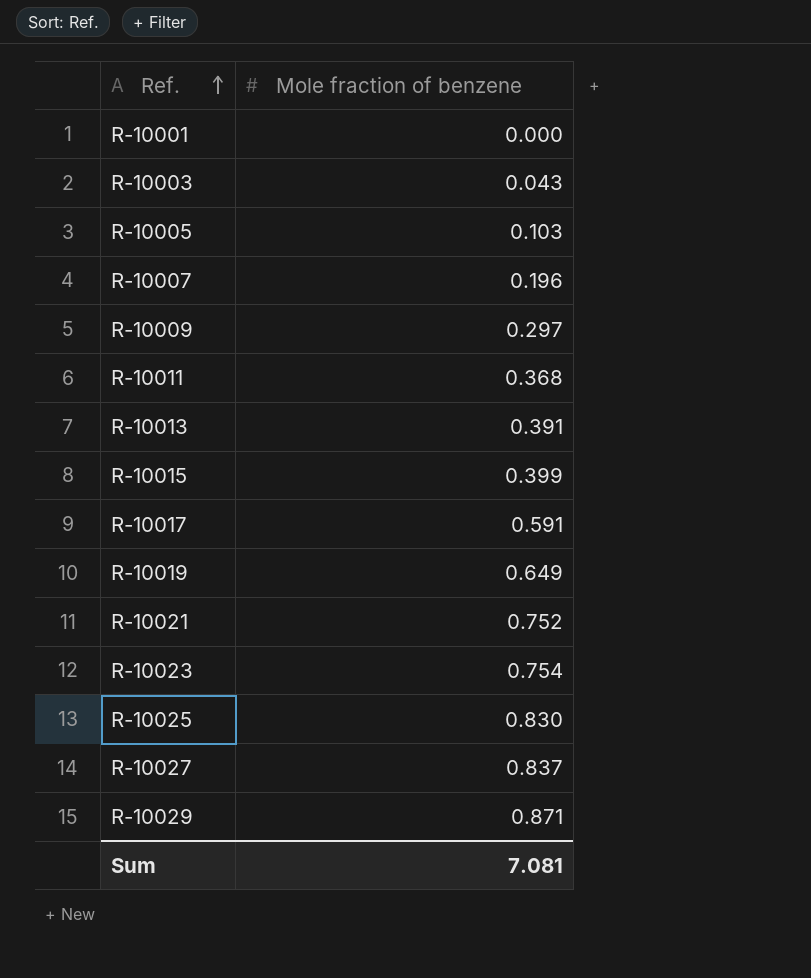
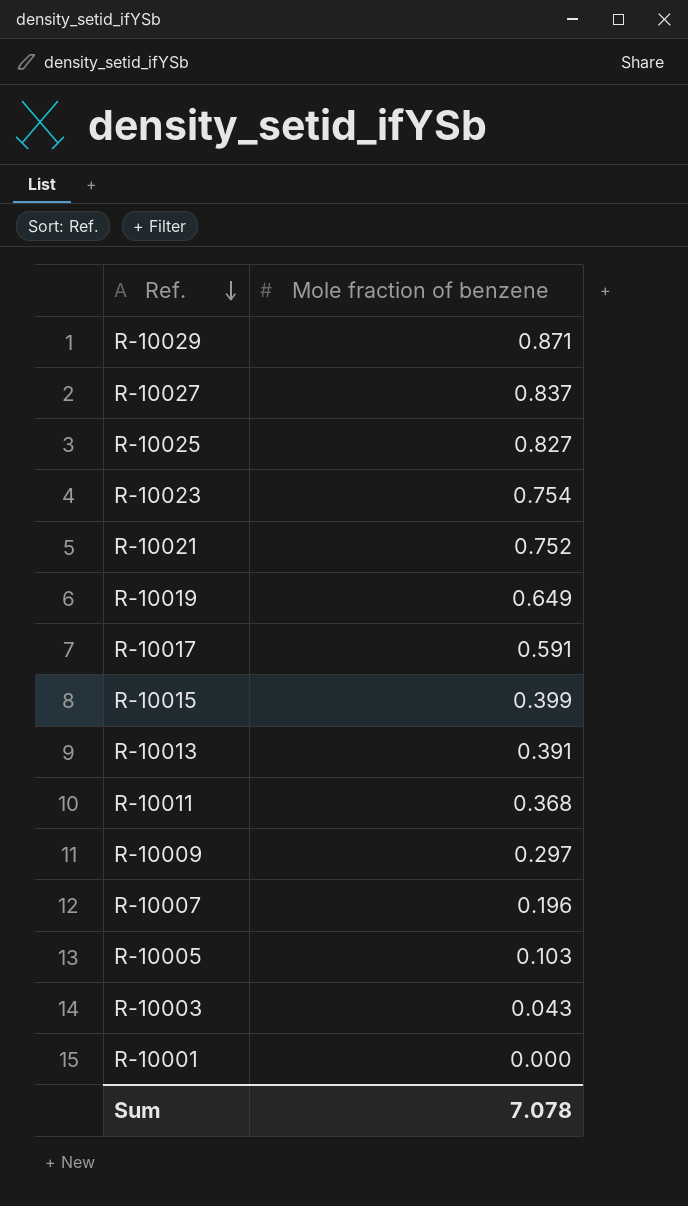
row order: Ref. ascending -> Ref. descending
R-10025 | Mole fraction of benzene: 0.830 -> 0.827
Sum | Mole fraction of benzene: 7.081 -> 7.078

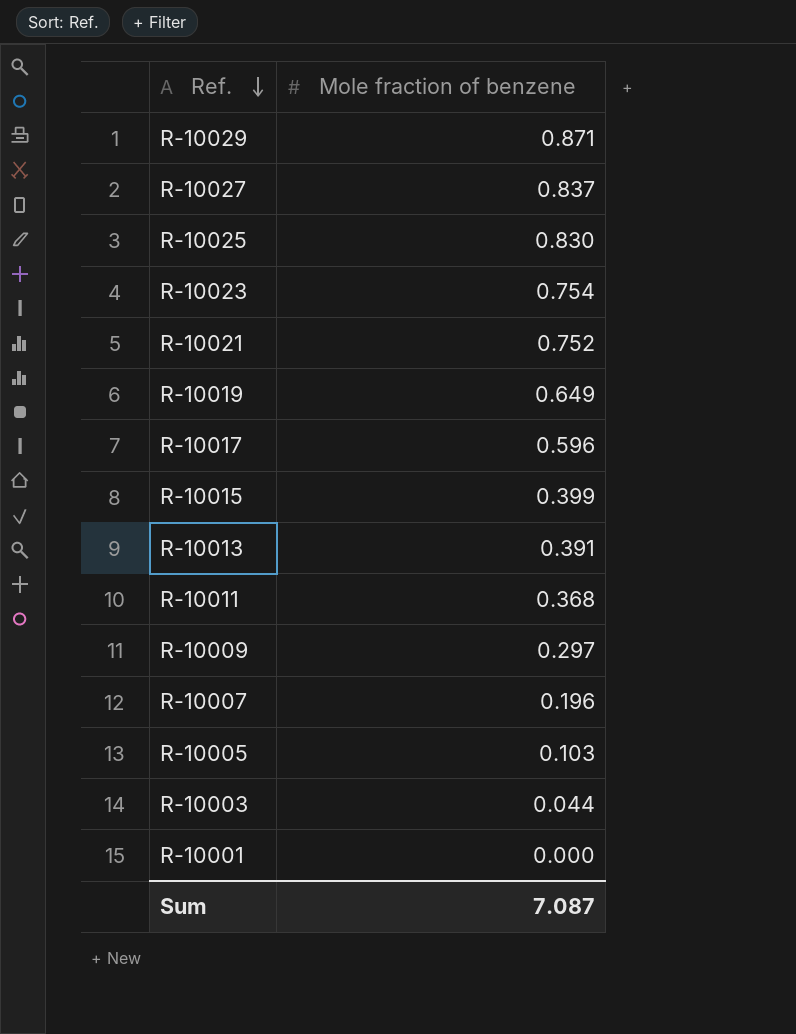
R-10025 | Mole fraction of benzene: 0.827 -> 0.830
R-10017 | Mole fraction of benzene: 0.591 -> 0.596
R-10003 | Mole fraction of benzene: 0.043 -> 0.044
Sum | Mole fraction of benzene: 7.078 -> 7.087

